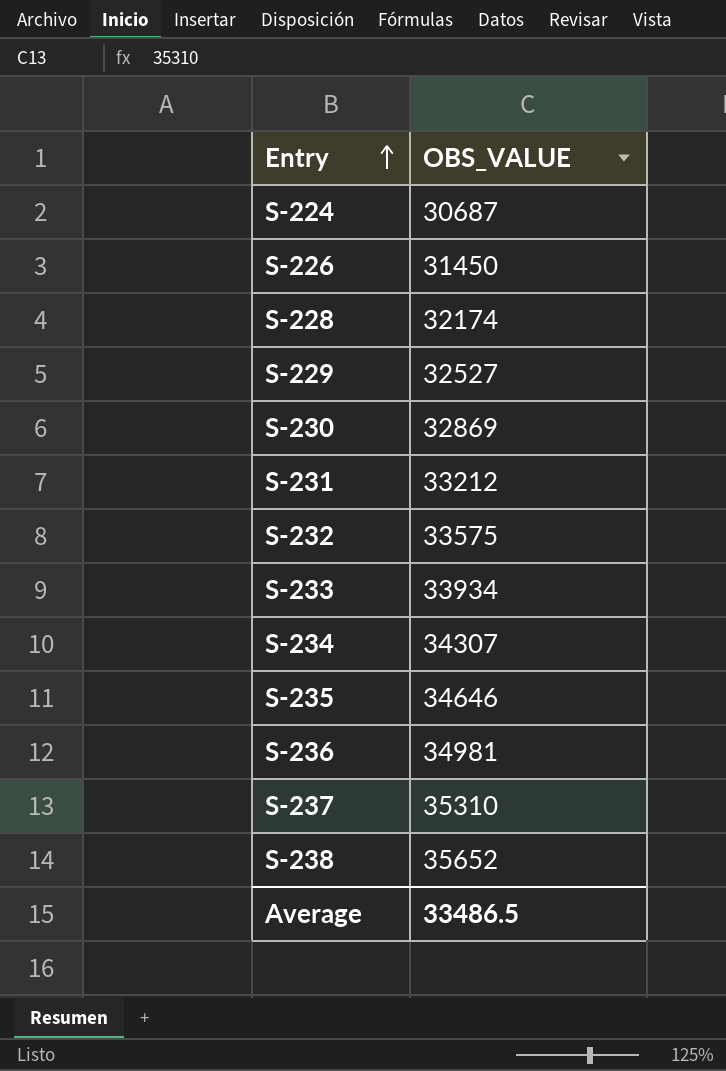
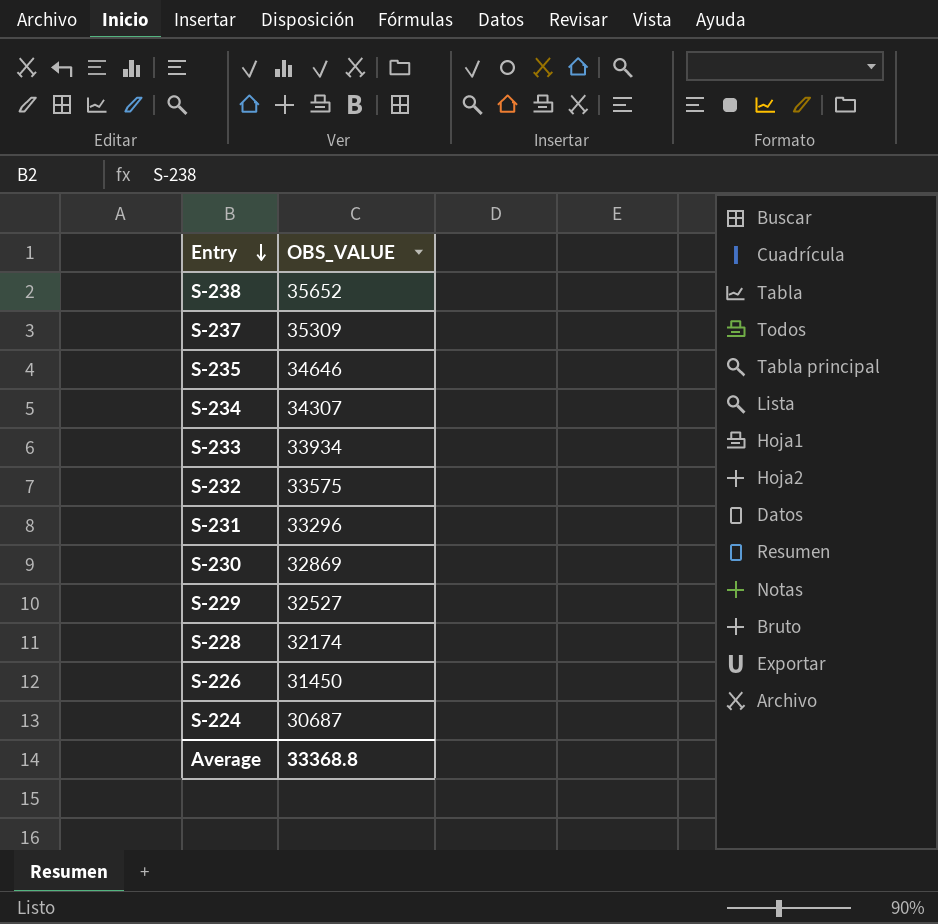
row order: Entry ascending -> Entry descending
row S-236: 34981 -> none
S-237 | OBS_VALUE: 35310 -> 35309
S-231 | OBS_VALUE: 33212 -> 33296
Average | OBS_VALUE: 33486.5 -> 33368.8

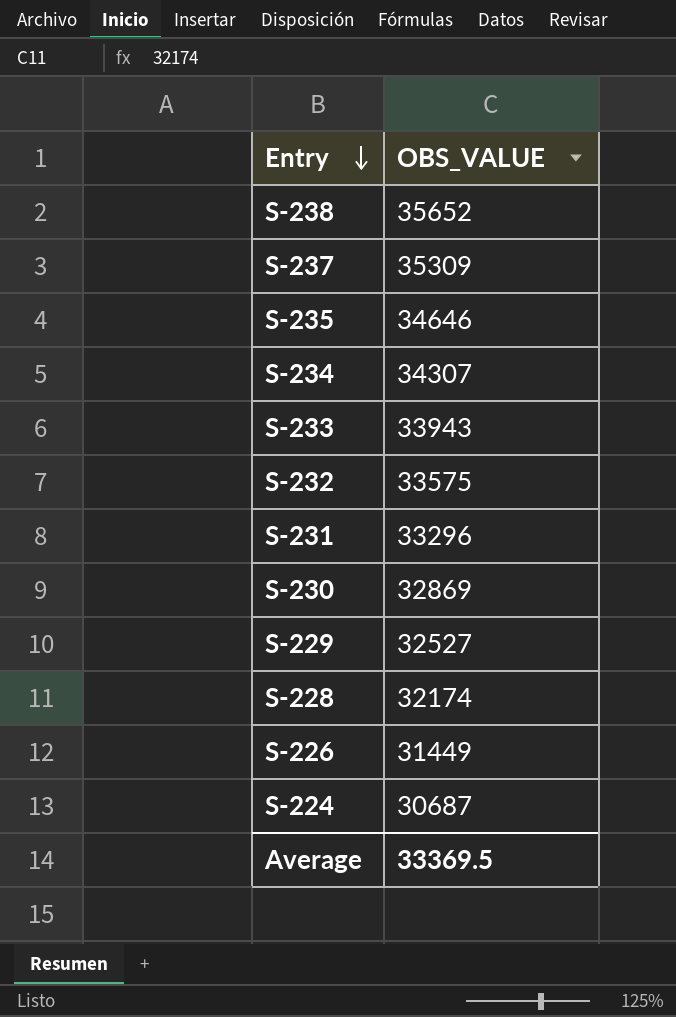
S-233 | OBS_VALUE: 33934 -> 33943
S-226 | OBS_VALUE: 31450 -> 31449
Average | OBS_VALUE: 33368.8 -> 33369.5

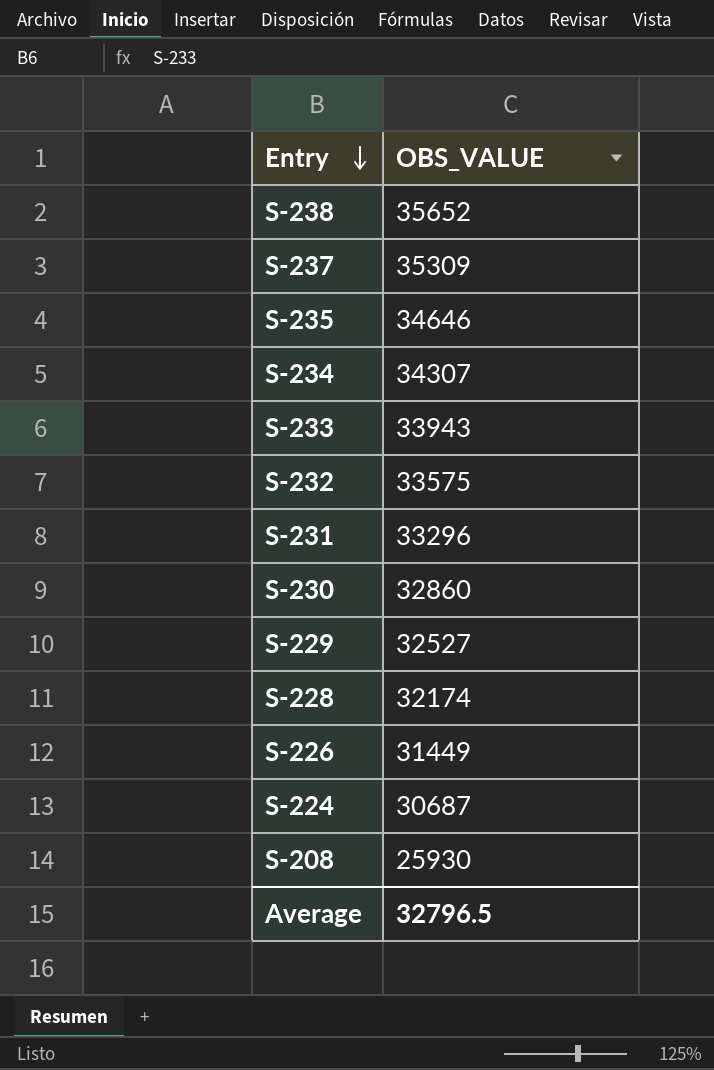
S-230 | OBS_VALUE: 32869 -> 32860
row S-208: none -> 25930
Average | OBS_VALUE: 33369.5 -> 32796.5

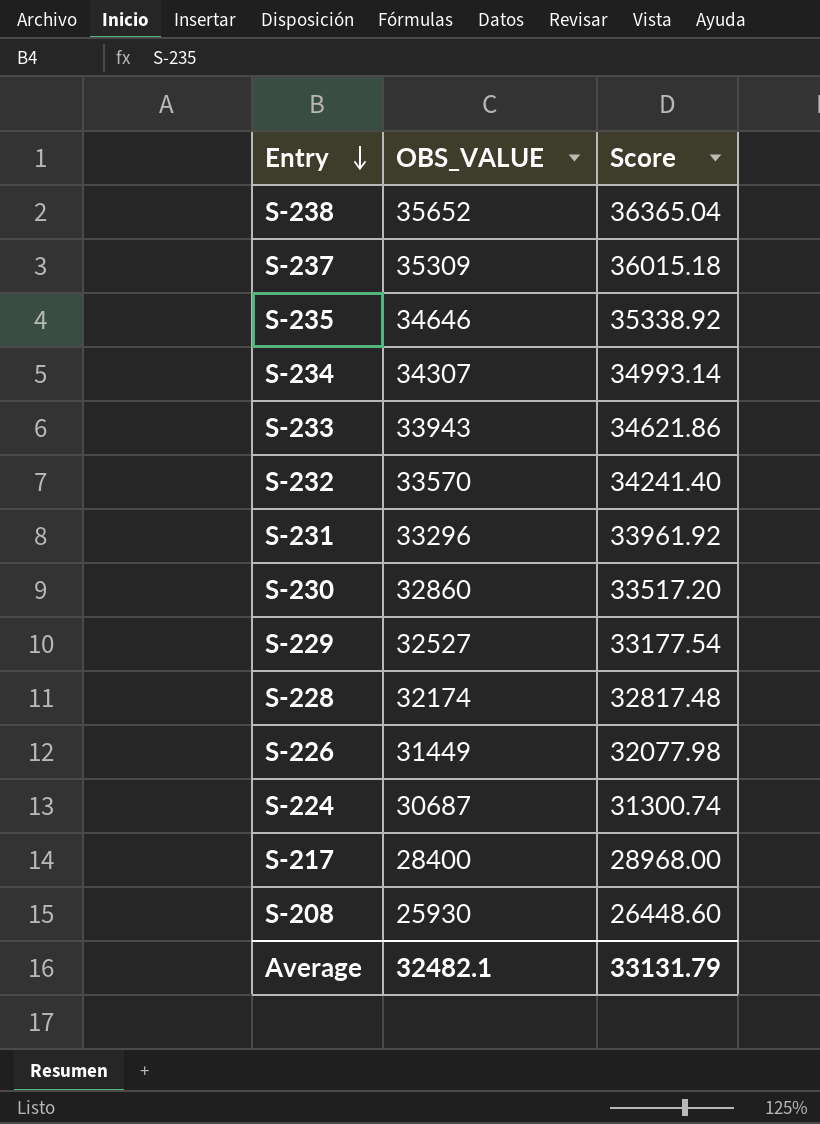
column Score | formula: none -> [OBS_VALUE] * 1.02
S-232 | OBS_VALUE: 33575 -> 33570
row S-217: none -> 28400 | 28968.00
Average | OBS_VALUE: 32796.5 -> 32482.1

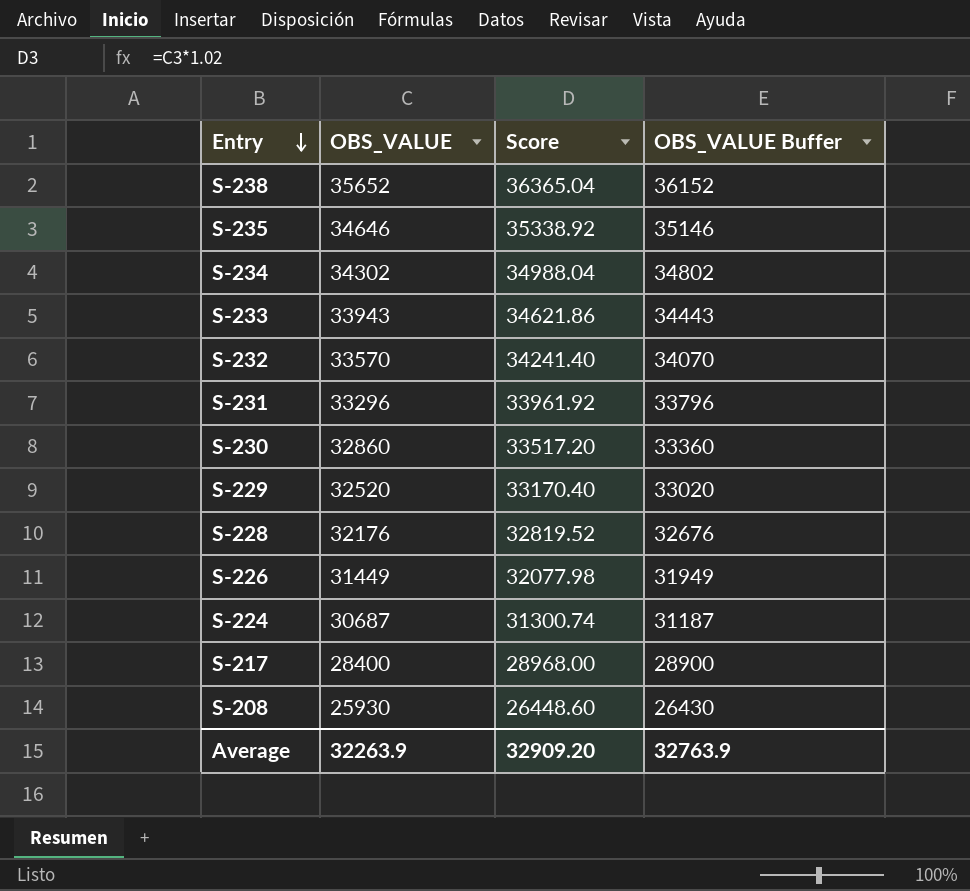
column OBS_VALUE Buffer | formula: none -> [OBS_VALUE] + 500
row S-237: 35309 | 36015.18 -> none
S-234 | OBS_VALUE: 34307 -> 34302
S-234 | Score: 34993.14 -> 34988.04
S-229 | OBS_VALUE: 32527 -> 32520
S-229 | Score: 33177.54 -> 33170.40
S-228 | OBS_VALUE: 32174 -> 32176
S-228 | Score: 32817.48 -> 32819.52
Average | OBS_VALUE: 32482.1 -> 32263.9
Average | Score: 33131.79 -> 32909.20

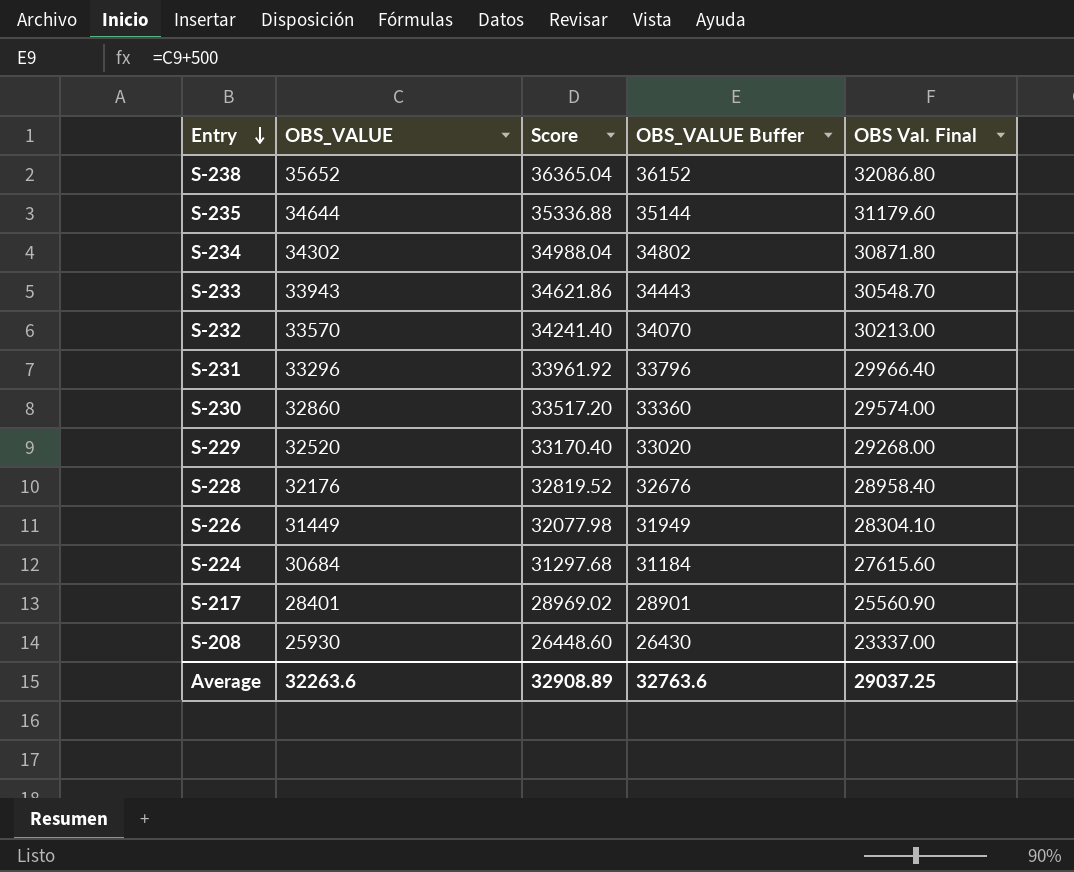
column OBS Val. Final | formula: none -> [OBS_VALUE] * 0.9
S-235 | OBS_VALUE: 34646 -> 34644
S-235 | Score: 35338.92 -> 35336.88
S-235 | OBS_VALUE Buffer: 35146 -> 35144
S-224 | OBS_VALUE: 30687 -> 30684
S-224 | Score: 31300.74 -> 31297.68
S-224 | OBS_VALUE Buffer: 31187 -> 31184
S-217 | OBS_VALUE: 28400 -> 28401
S-217 | Score: 28968.00 -> 28969.02
S-217 | OBS_VALUE Buffer: 28900 -> 28901
Average | OBS_VALUE: 32263.9 -> 32263.6
Average | Score: 32909.20 -> 32908.89
Average | OBS_VALUE Buffer: 32763.9 -> 32763.6

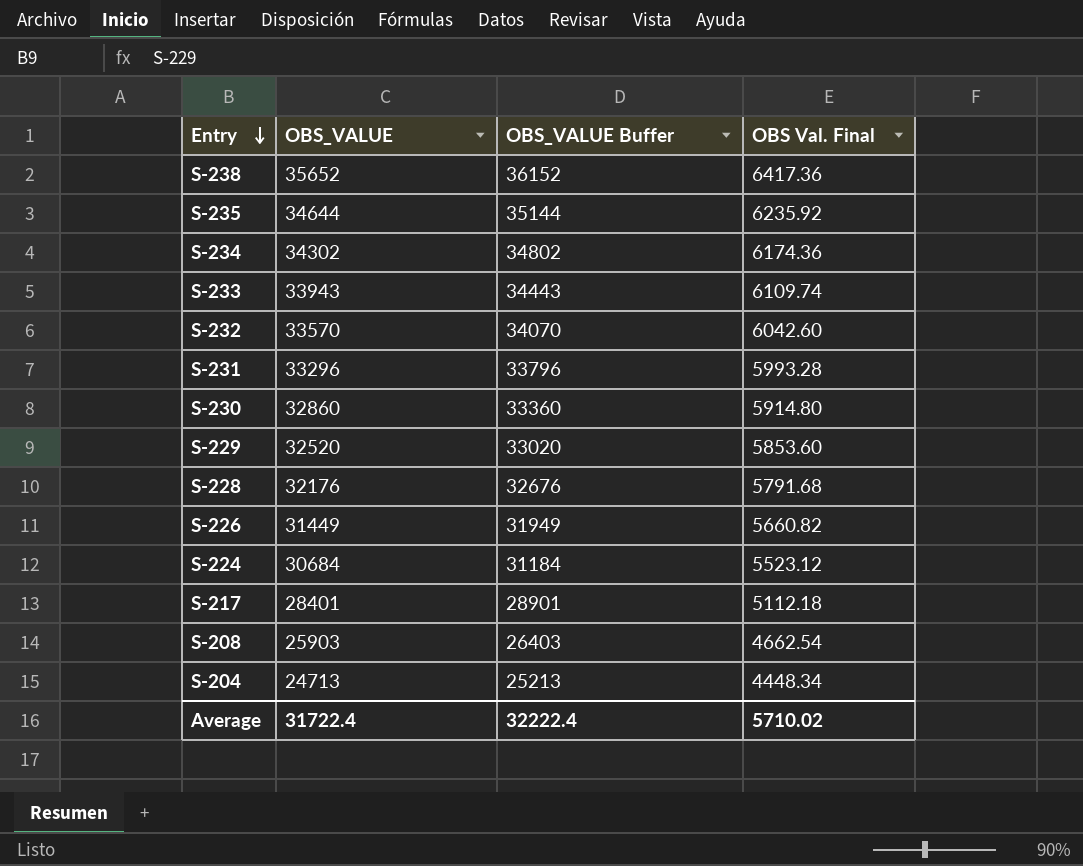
column Score | formula: [OBS_VALUE] * 1.02 -> none
column OBS Val. Final | formula: [OBS_VALUE] * 0.9 -> [OBS_VALUE] * 0.18
S-208 | OBS_VALUE: 25930 -> 25903
S-208 | OBS_VALUE Buffer: 26430 -> 26403
row S-204: none -> 24713 | 25213 | 4448.34
Average | OBS_VALUE: 32263.6 -> 31722.4
Average | OBS_VALUE Buffer: 32763.6 -> 32222.4
Average | OBS Val. Final: 29037.25 -> 5710.02

